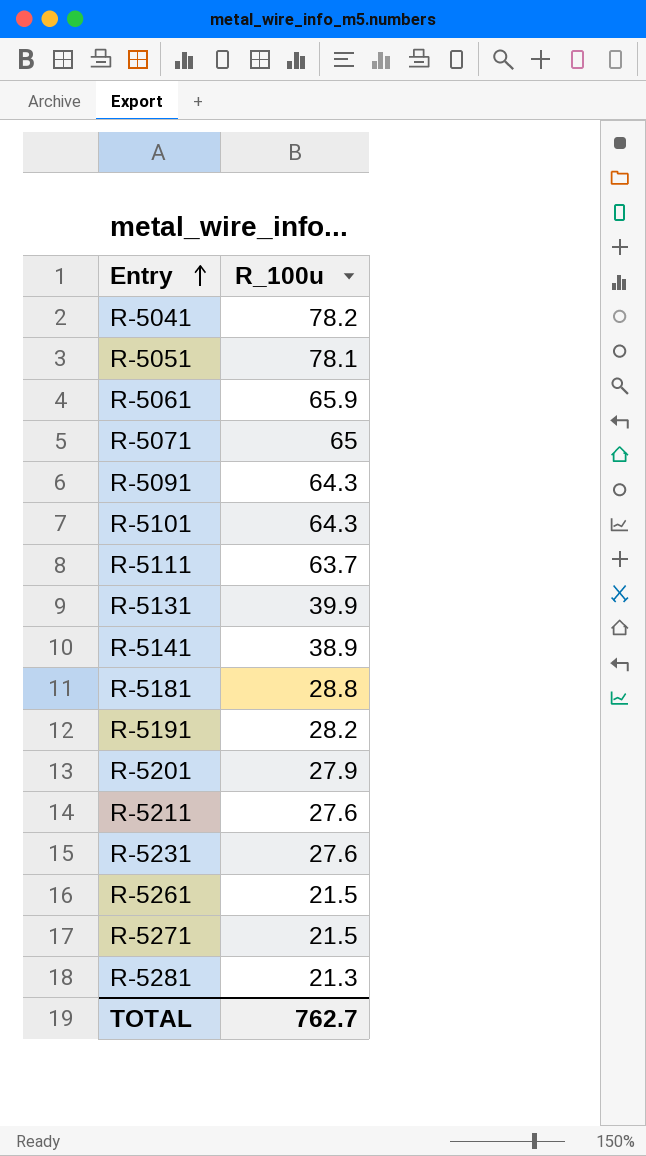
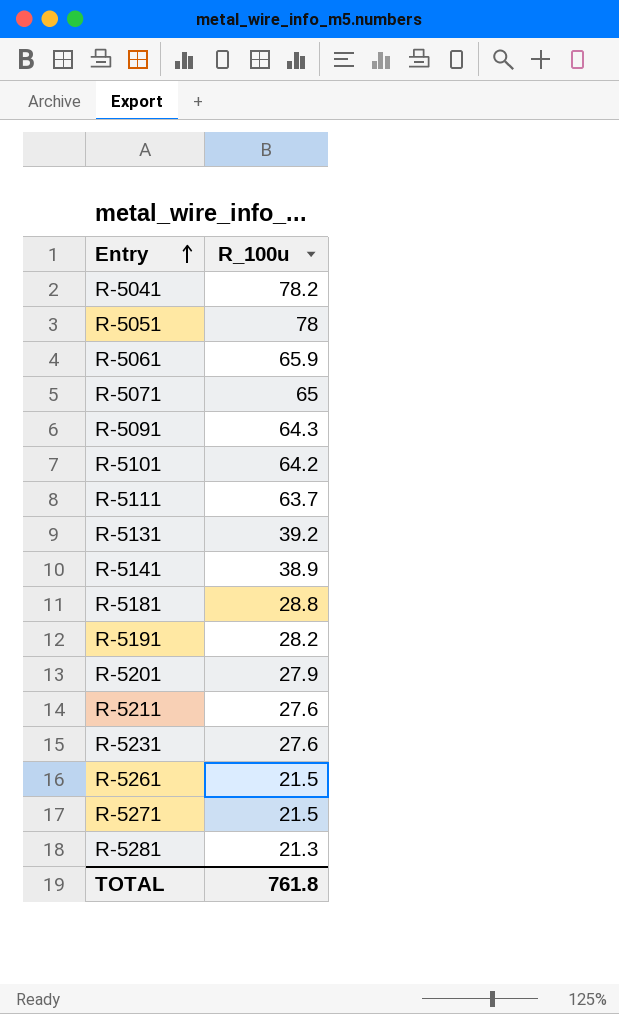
R-5051 | R_100u: 78.1 -> 78
R-5101 | R_100u: 64.3 -> 64.2
R-5131 | R_100u: 39.9 -> 39.2
TOTAL | R_100u: 762.7 -> 761.8

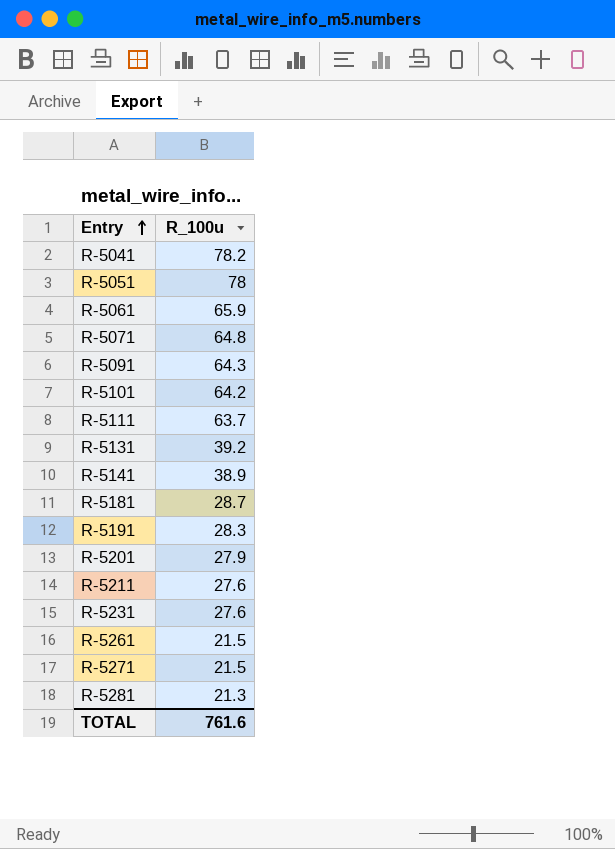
R-5071 | R_100u: 65 -> 64.8
R-5181 | R_100u: 28.8 -> 28.7
R-5191 | R_100u: 28.2 -> 28.3
TOTAL | R_100u: 761.8 -> 761.6

